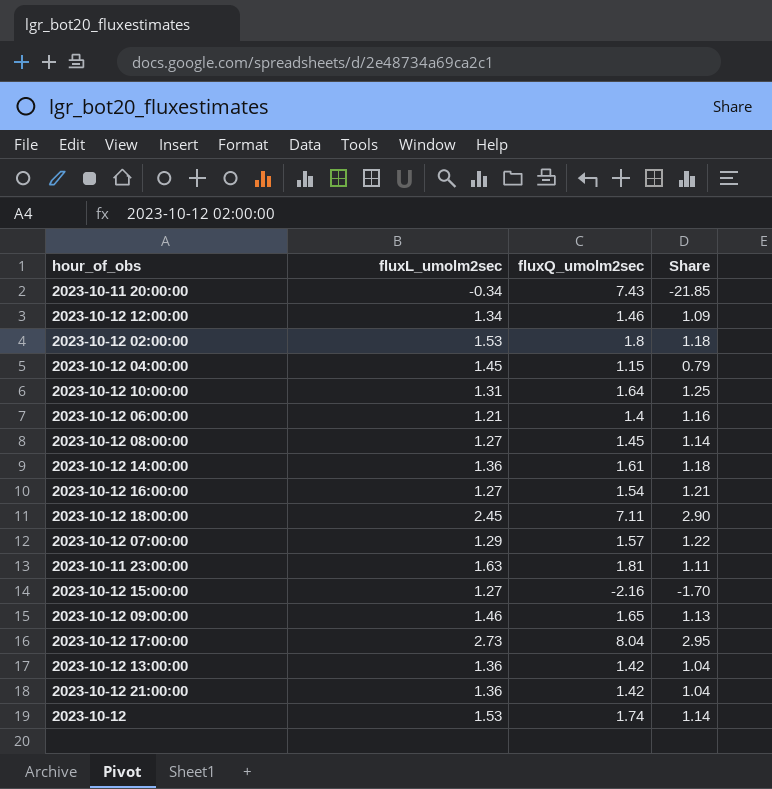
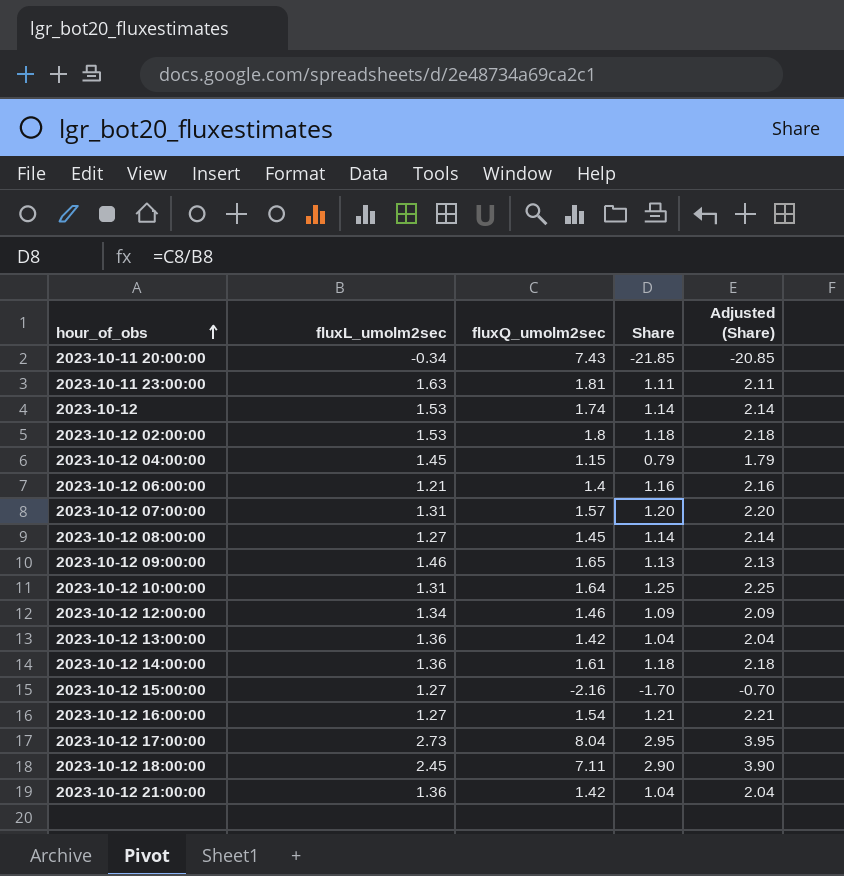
row order: none -> hour_of_obs ascending
column Adjusted (Share) | formula: none -> [Share] + 1
2023-10-12 07:00:00 | fluxL_umolm2sec: 1.29 -> 1.31
2023-10-12 07:00:00 | Share: 1.22 -> 1.20

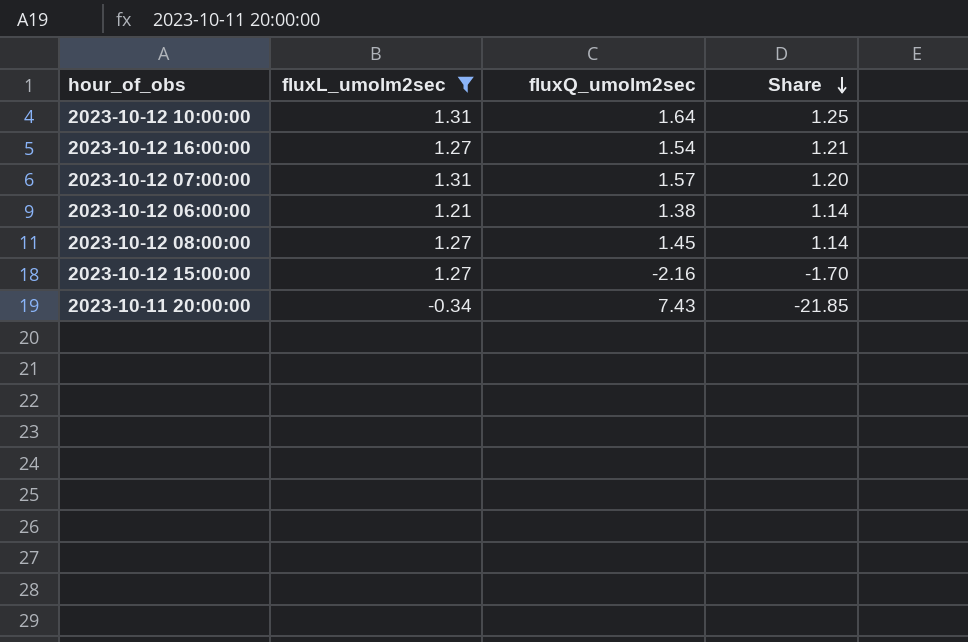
filter: none -> fluxL_umolm2sec <= 1.31
row order: hour_of_obs ascending -> Share descending
column Adjusted (Share) | formula: [Share] + 1 -> none
2023-10-12 06:00:00 | fluxQ_umolm2sec: 1.4 -> 1.38
2023-10-12 06:00:00 | Share: 1.16 -> 1.14

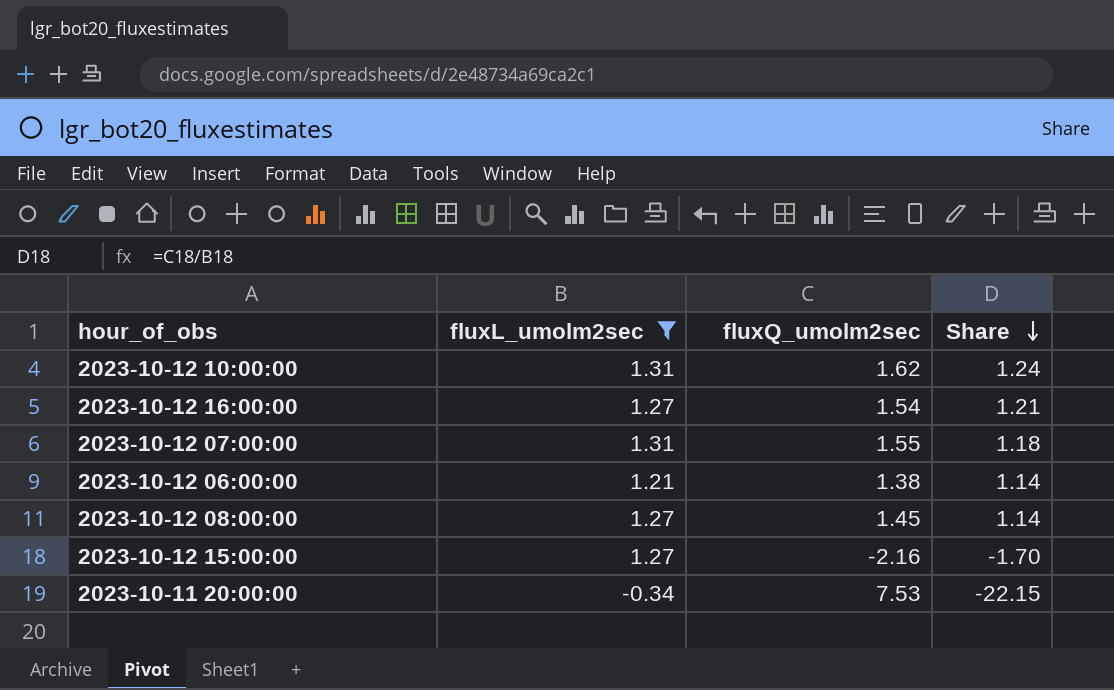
2023-10-12 10:00:00 | fluxQ_umolm2sec: 1.64 -> 1.62
2023-10-12 10:00:00 | Share: 1.25 -> 1.24
2023-10-12 07:00:00 | fluxQ_umolm2sec: 1.57 -> 1.55
2023-10-12 07:00:00 | Share: 1.20 -> 1.18
2023-10-11 20:00:00 | fluxQ_umolm2sec: 7.43 -> 7.53
2023-10-11 20:00:00 | Share: -21.85 -> -22.15

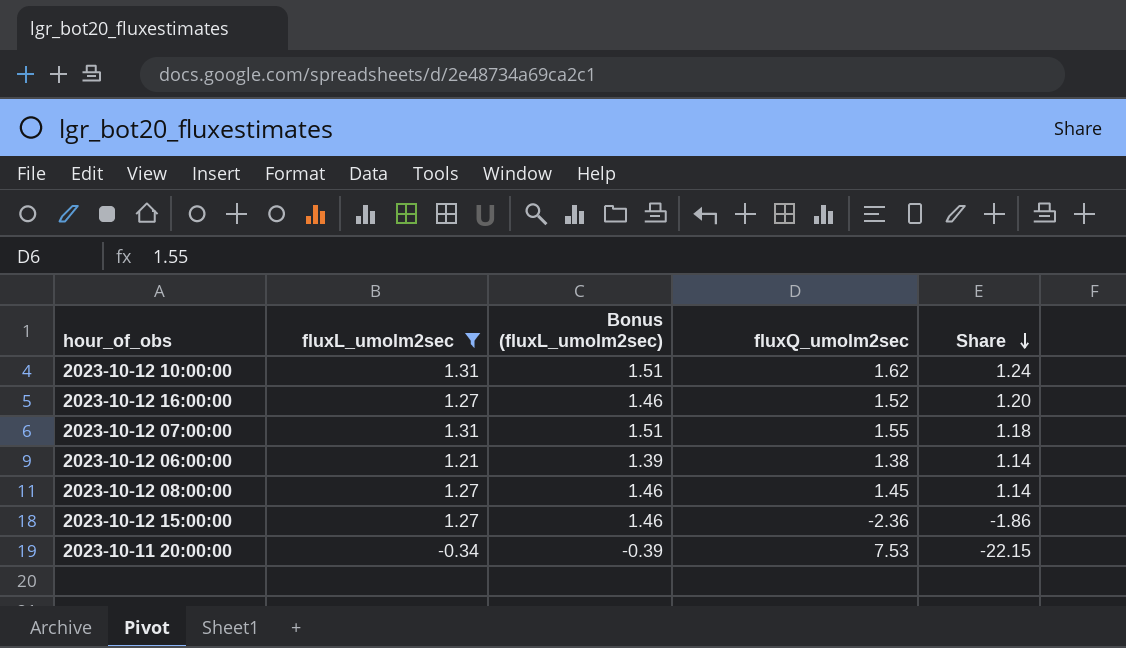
column Bonus (fluxL_umolm2sec) | formula: none -> [fluxL_umolm2sec] * 1.15
2023-10-12 16:00:00 | fluxQ_umolm2sec: 1.54 -> 1.52
2023-10-12 16:00:00 | Share: 1.21 -> 1.20
2023-10-12 15:00:00 | fluxQ_umolm2sec: -2.16 -> -2.36
2023-10-12 15:00:00 | Share: -1.70 -> -1.86

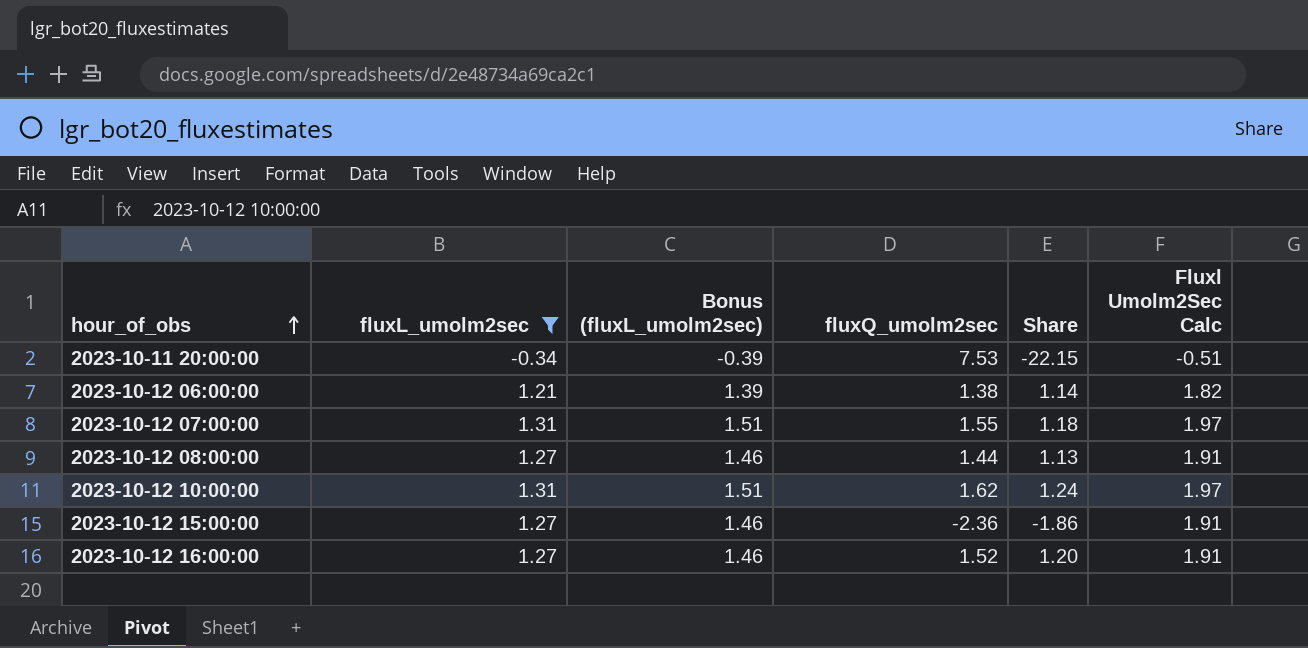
row order: Share descending -> hour_of_obs ascending
column Fluxl Umolm2Sec Calc | formula: none -> [fluxL_umolm2sec] * 1.5
2023-10-12 08:00:00 | fluxQ_umolm2sec: 1.45 -> 1.44
2023-10-12 08:00:00 | Share: 1.14 -> 1.13

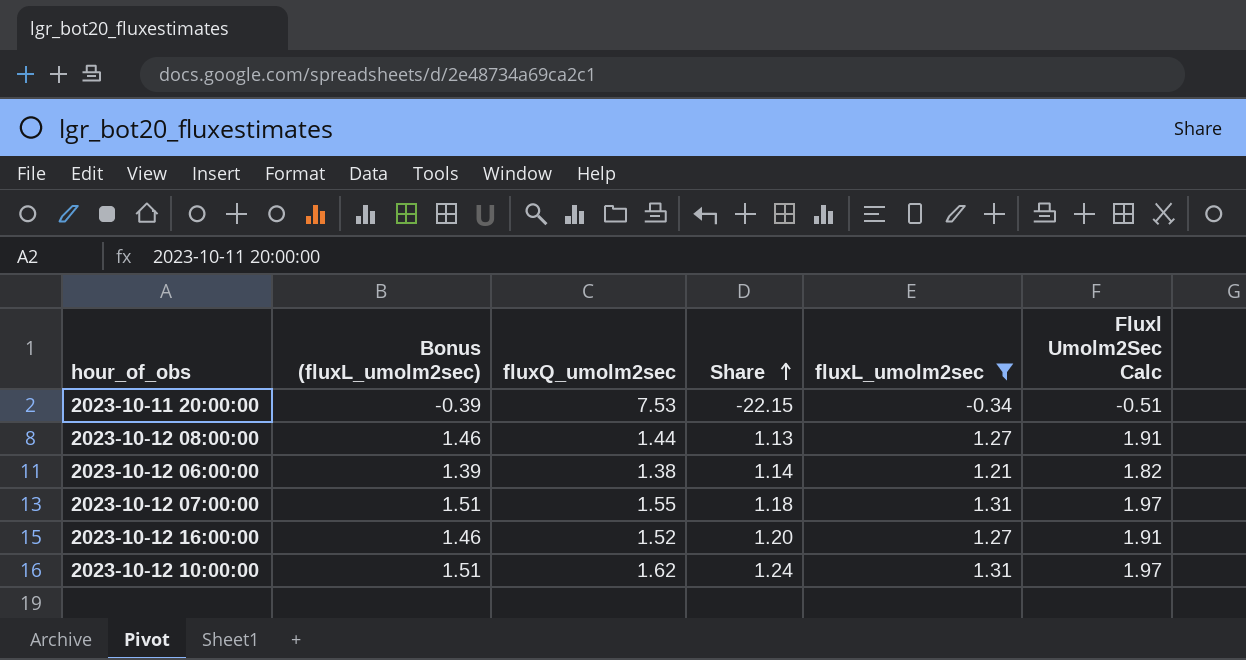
row order: hour_of_obs ascending -> Share ascending
column fluxL_umolm2sec | position: 2 -> 5
row 2023-10-12 15:00:00: 1.27 | 1.46 | -2.36 | -1.86 | 1.91 -> none

